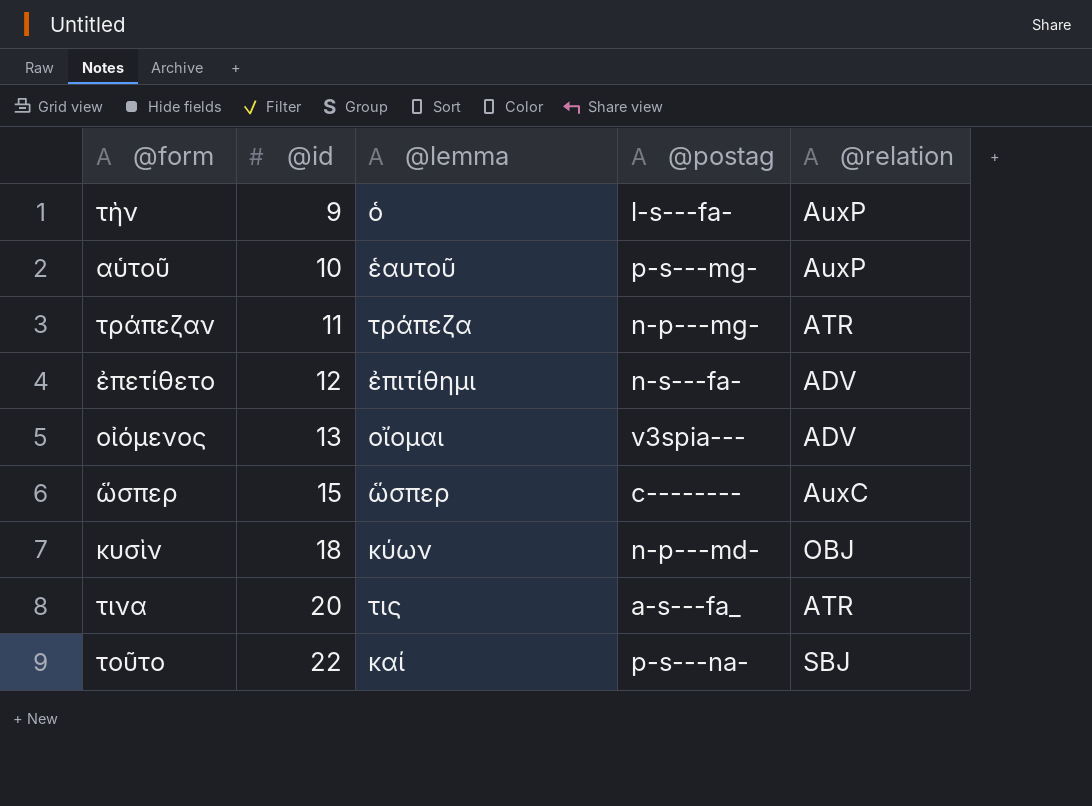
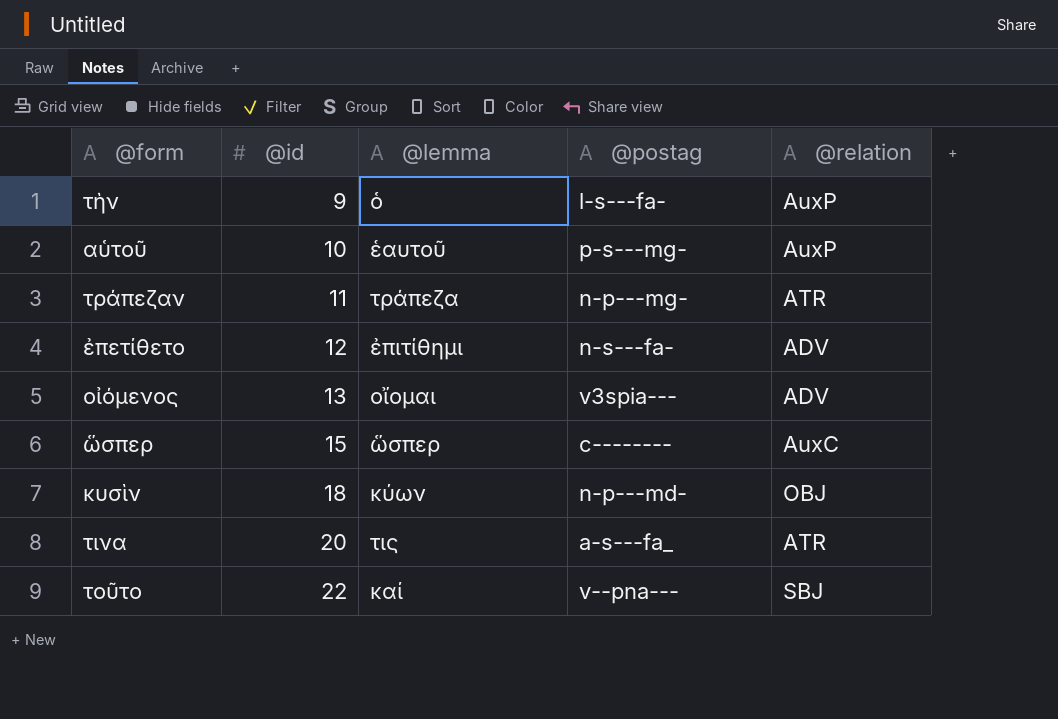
τοῦτο | @postag: p-s---na- -> v--pna---

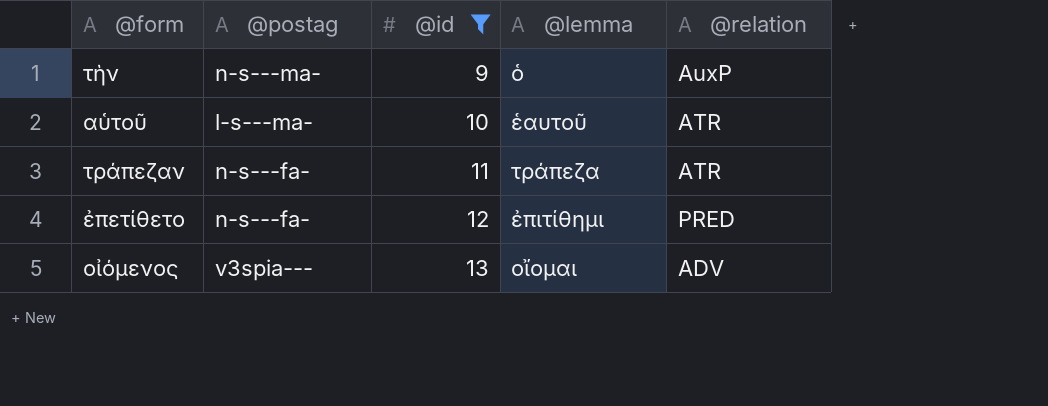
filter: none -> @id <= 13
column @postag | position: 4 -> 2
τὴν | @postag: l-s---fa- -> n-s---ma-
αὑτοῦ | @postag: p-s---mg- -> l-s---ma-
αὑτοῦ | @relation: AuxP -> ATR
τράπεζαν | @postag: n-p---mg- -> n-s---fa-
ἐπετίθετο | @relation: ADV -> PRED

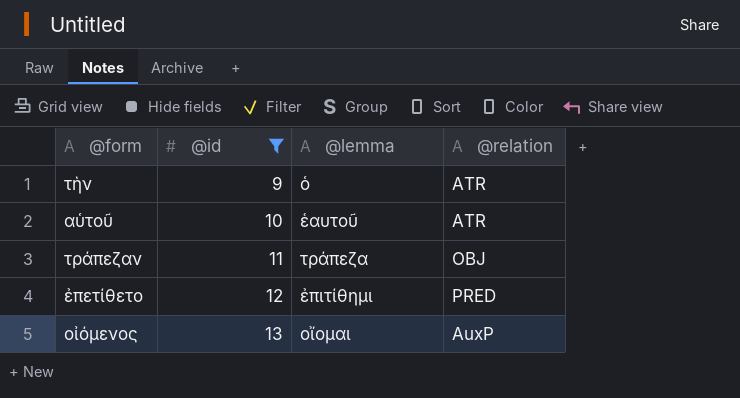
column @postag | position: 2 -> none
τὴν | @relation: AuxP -> ATR
τράπεζαν | @relation: ATR -> OBJ
οἰόμενος | @relation: ADV -> AuxP

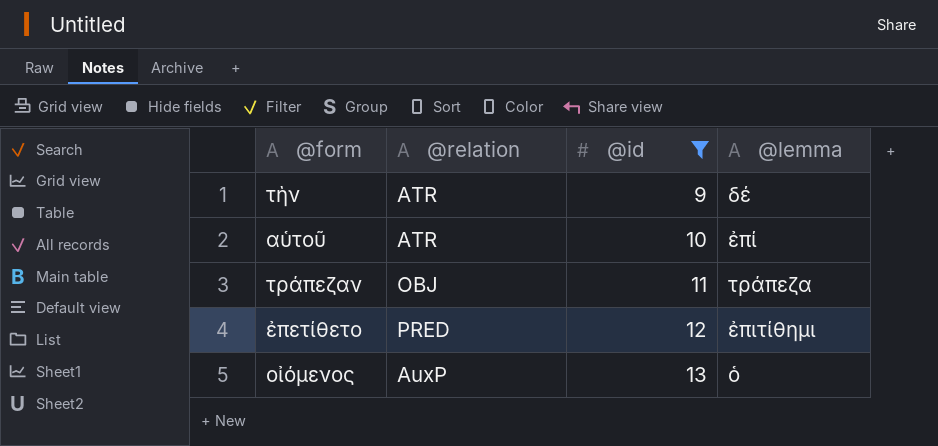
column @relation | position: 4 -> 2
τὴν | @lemma: ὁ -> δέ
αὑτοῦ | @lemma: ἑαυτοῦ -> ἐπί
οἰόμενος | @lemma: οἴομαι -> ὁ

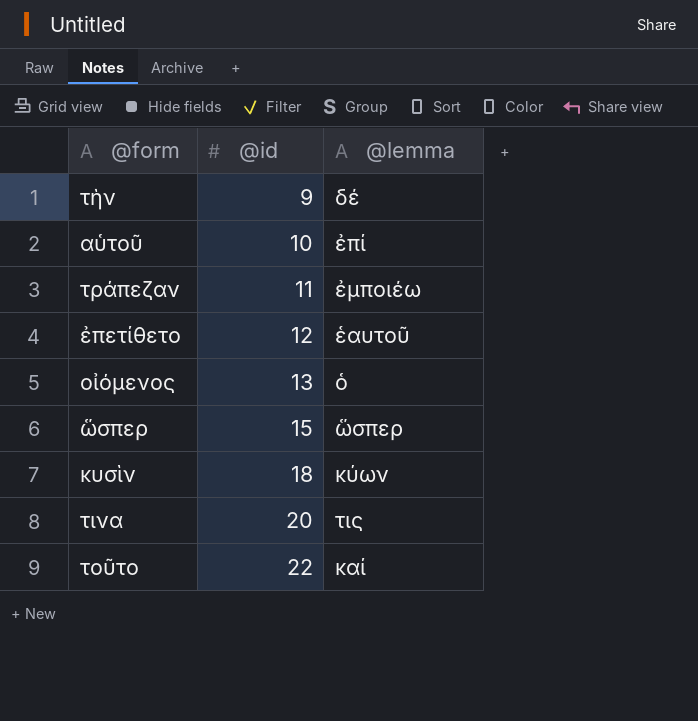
filter: @id <= 13 -> none
column @relation | position: 2 -> none
τράπεζαν | @lemma: τράπεζα -> ἐμποιέω
ἐπετίθετο | @lemma: ἐπιτίθημι -> ἑαυτοῦ

